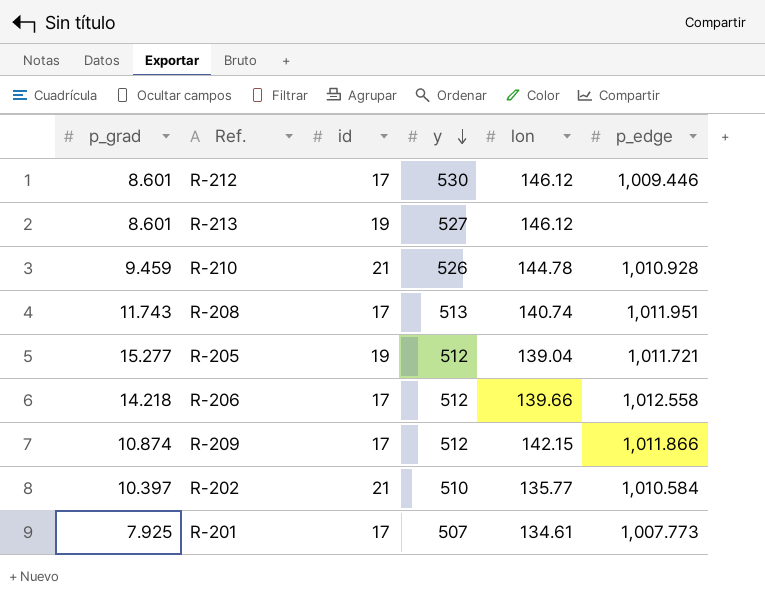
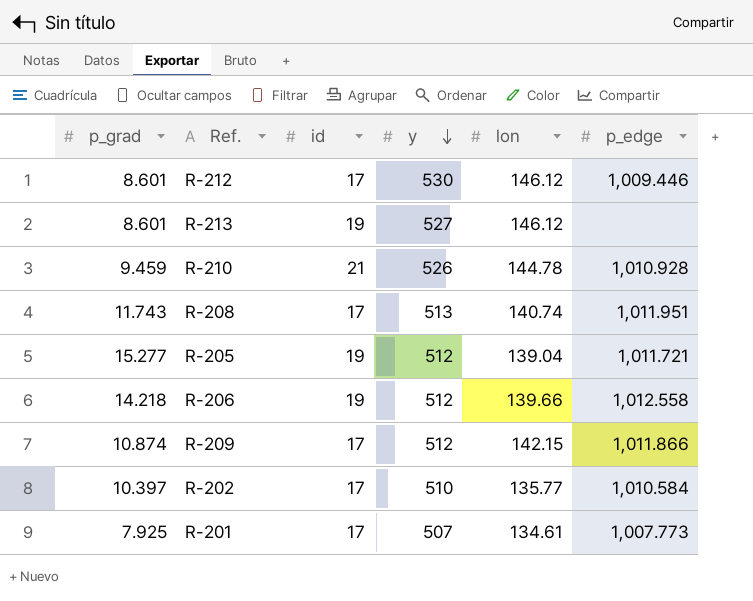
R-206 | id: 17 -> 19
R-202 | id: 21 -> 17

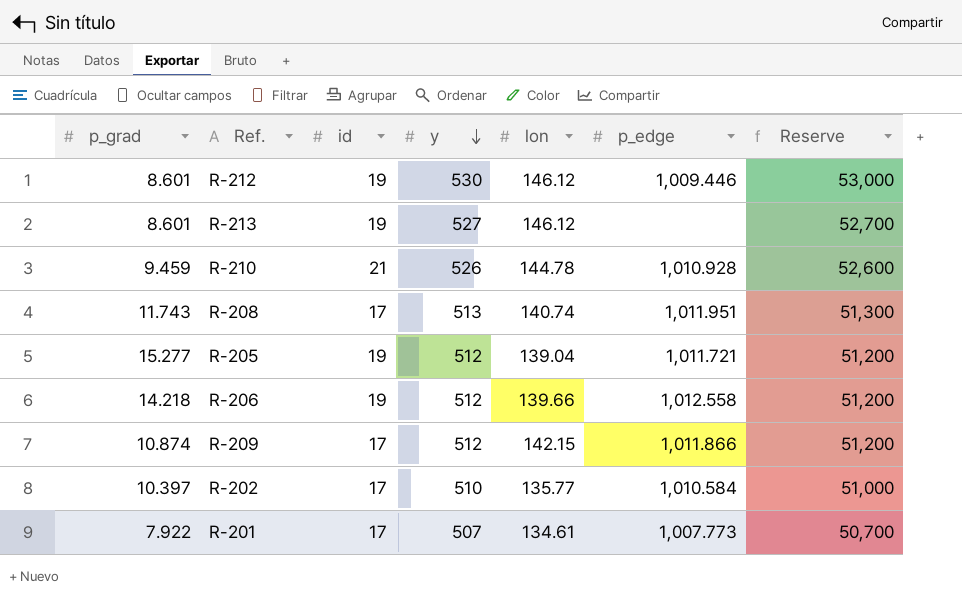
column Reserve | formula: none -> [y] * 100
R-212 | id: 17 -> 19
R-201 | p_grad: 7.925 -> 7.922

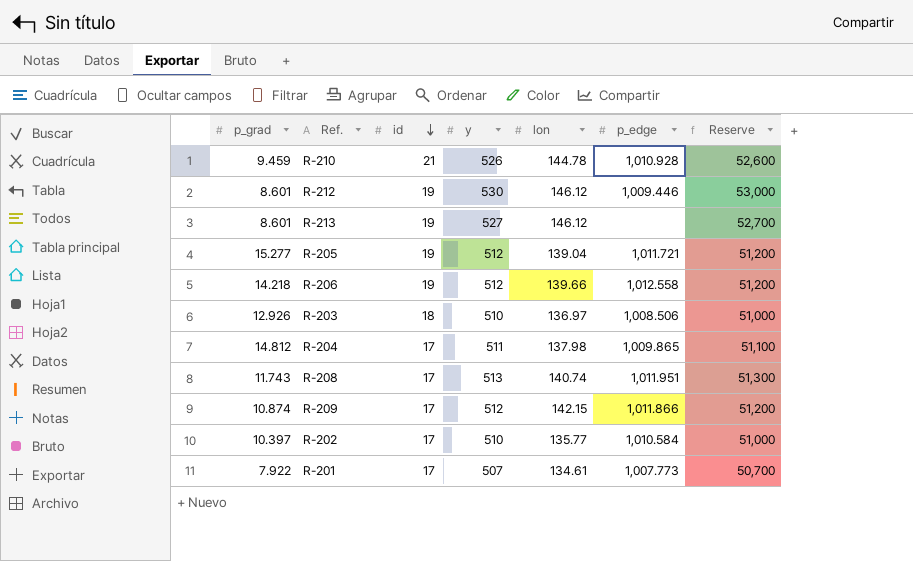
row order: y descending -> id descending
row R-203: none -> 12.926 | 18 | 510 | 136.97 | 1,008.506 | 51,000
row R-204: none -> 14.812 | 17 | 511 | 137.98 | 1,009.865 | 51,100

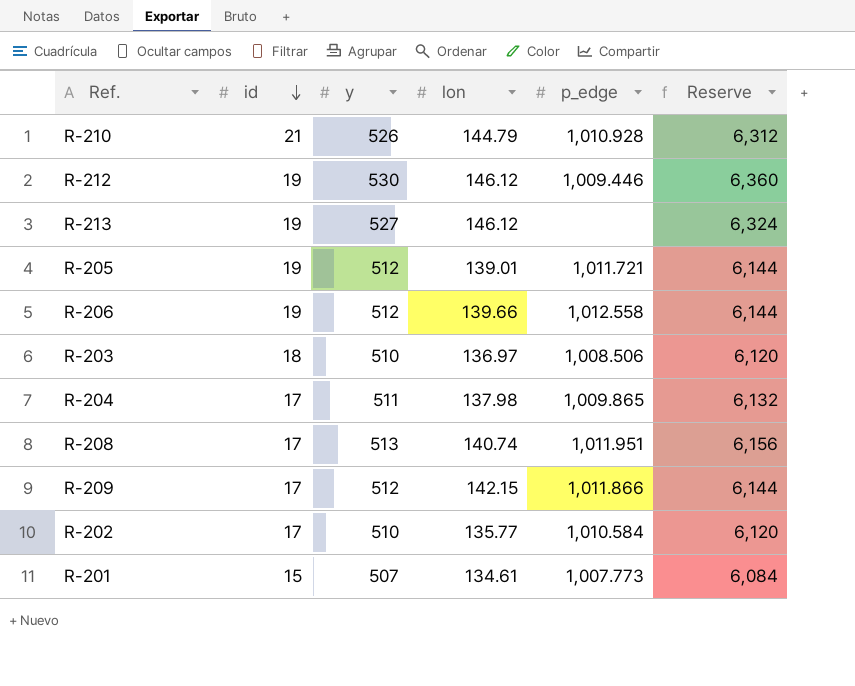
column p_grad | position: 1 -> none
column Reserve | formula: [y] * 100 -> [y] * 12
R-210 | lon: 144.78 -> 144.79
R-205 | lon: 139.04 -> 139.01
R-201 | id: 17 -> 15

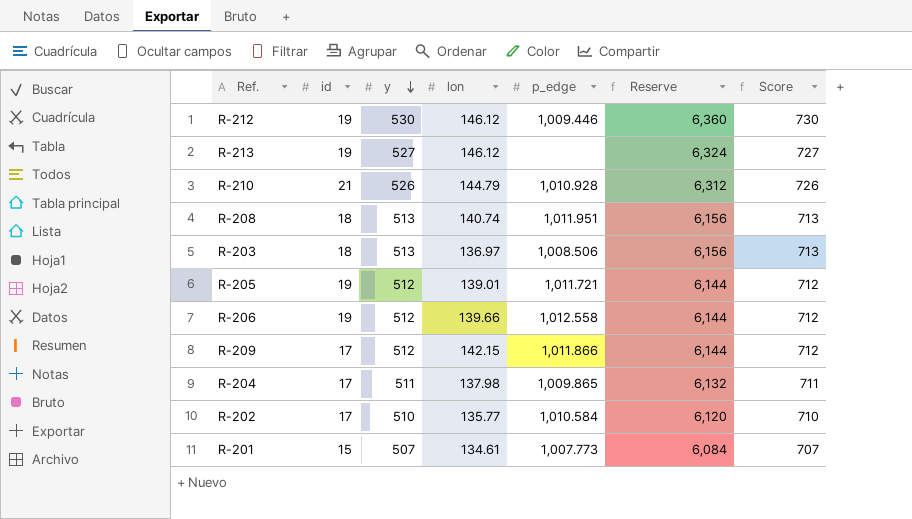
row order: id descending -> y descending
column Score | formula: none -> [y] + 200
R-208 | id: 17 -> 18
R-203 | y: 510 -> 513
R-203 | Reserve: 6,120 -> 6,156

